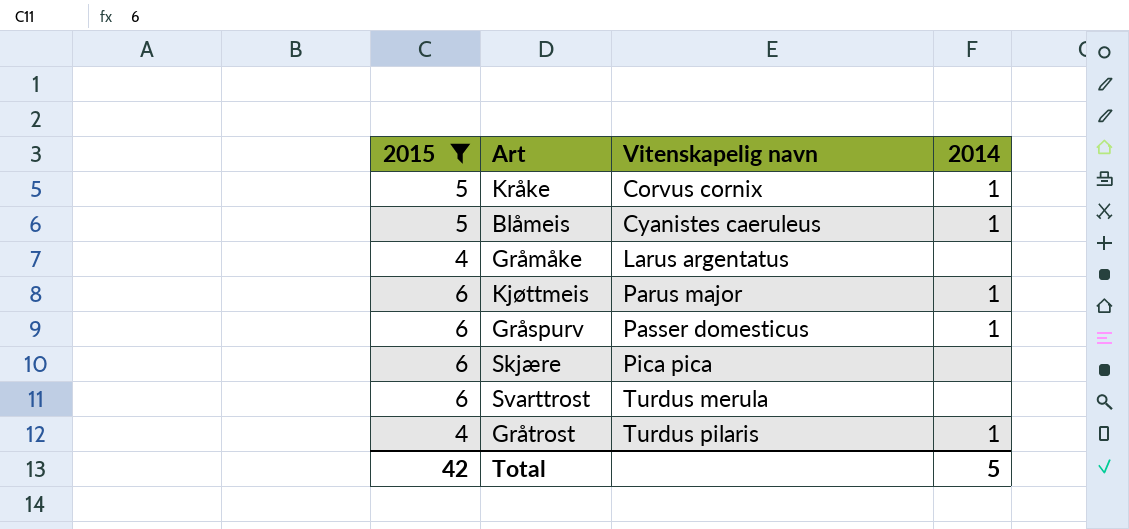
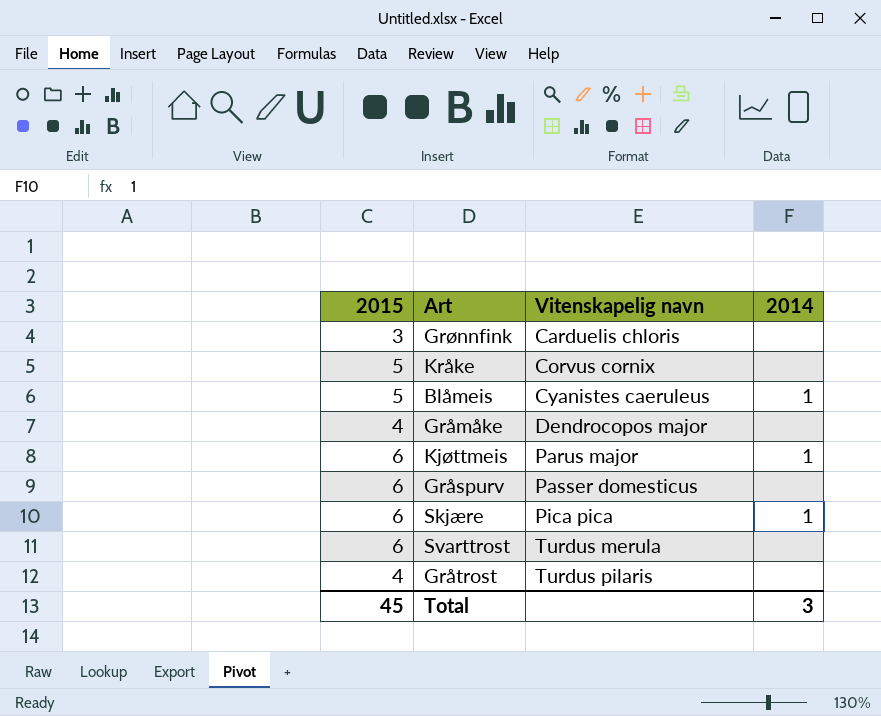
filter: 2015 != 3 -> none
Kråke | 2014: 1 -> none
Gråmåke | Vitenskapelig navn: Larus argentatus -> Dendrocopos major
Gråspurv | 2014: 1 -> none
Skjære | 2014: none -> 1
Gråtrost | 2014: 1 -> none
Total | 2015: 42 -> 45
Total | 2014: 5 -> 3

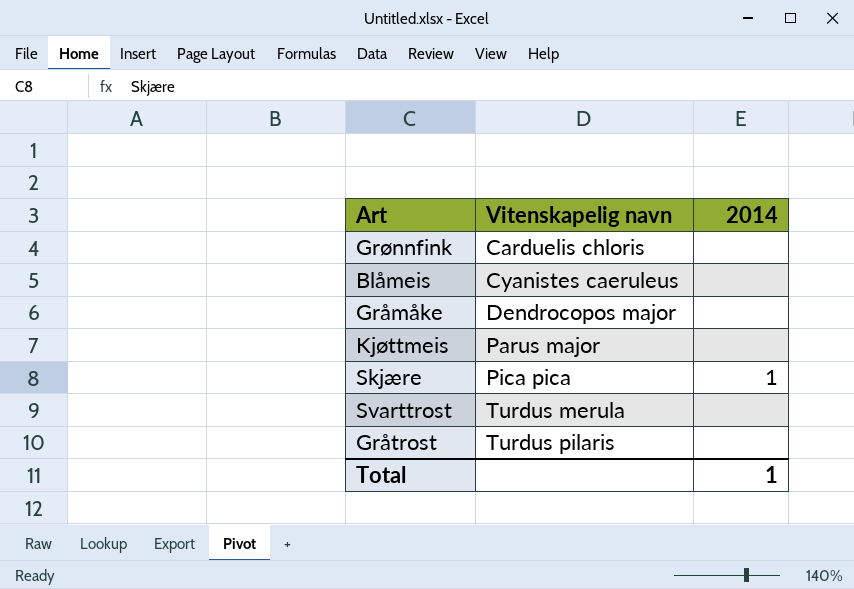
column 2015 | position: 1 -> none
row Kråke: 5 | Corvus cornix | none -> none
row Gråspurv: 6 | Passer domesticus | none -> none
Blåmeis | 2014: 1 -> none
Kjøttmeis | 2014: 1 -> none
Total | 2014: 3 -> 1

